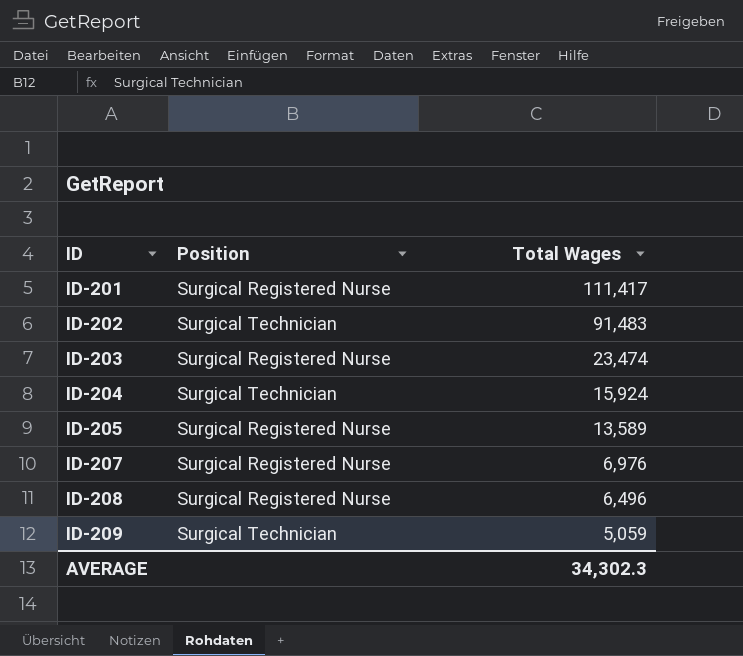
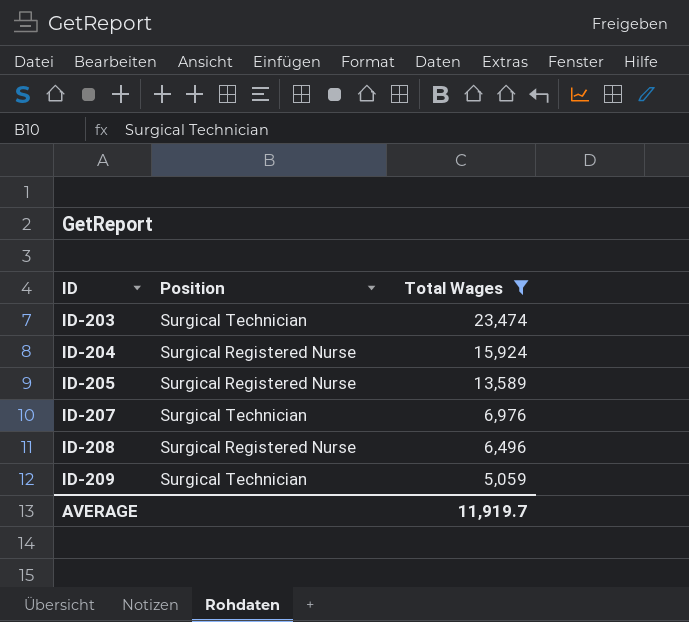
filter: none -> Total Wages <= 23,474
ID-203 | Position: Surgical Registered Nurse -> Surgical Technician
ID-204 | Position: Surgical Technician -> Surgical Registered Nurse
ID-207 | Position: Surgical Registered Nurse -> Surgical Technician
AVERAGE | Total Wages: 34,302.3 -> 11,919.7

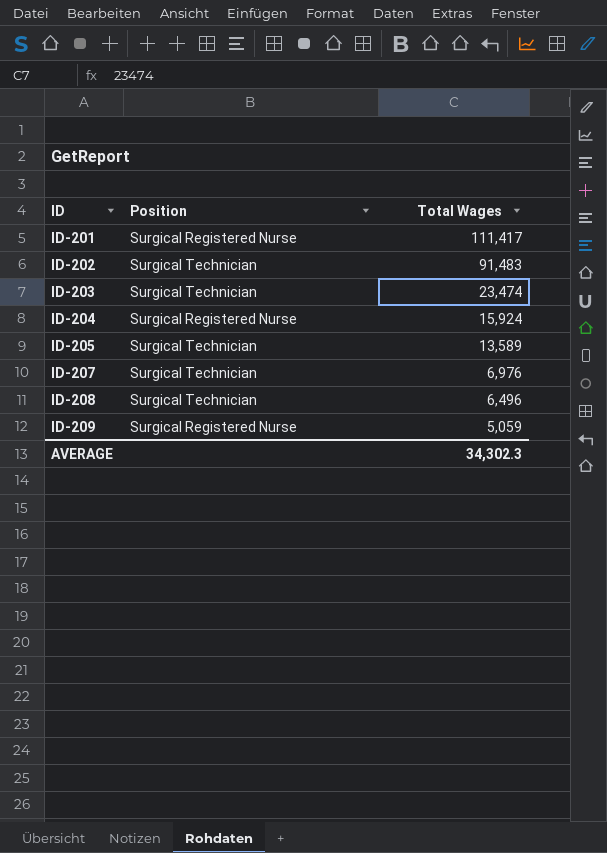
filter: Total Wages <= 23,474 -> none
ID-205 | Position: Surgical Registered Nurse -> Surgical Technician
ID-208 | Position: Surgical Registered Nurse -> Surgical Technician
ID-209 | Position: Surgical Technician -> Surgical Registered Nurse
AVERAGE | Total Wages: 11,919.7 -> 34,302.3

